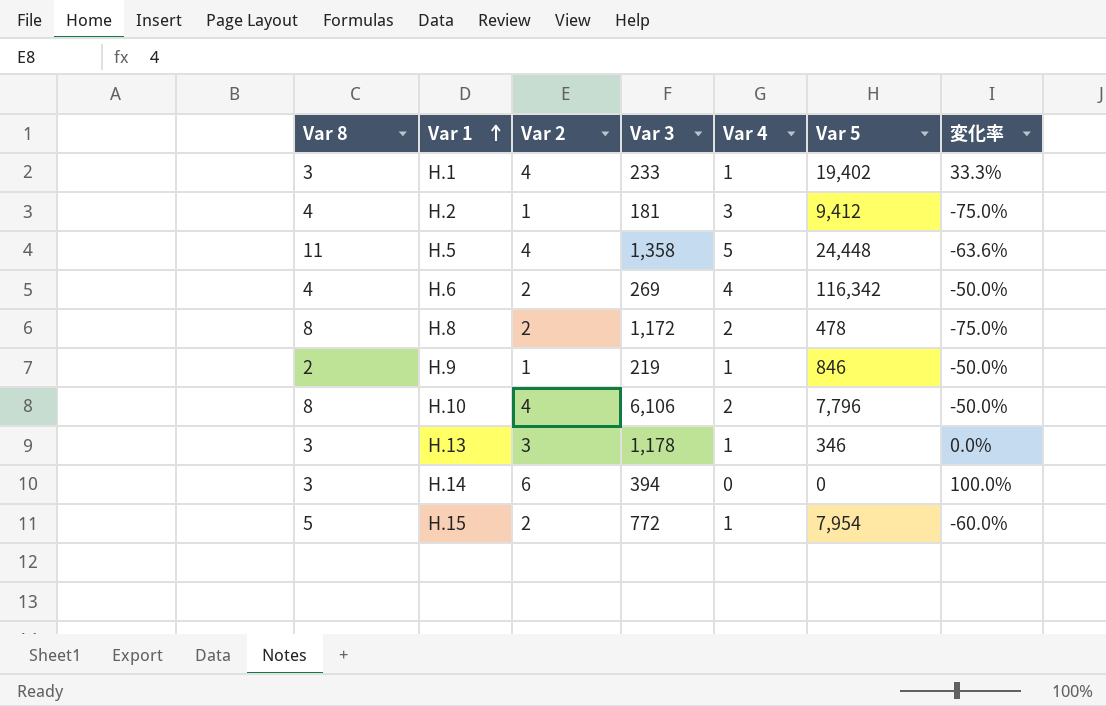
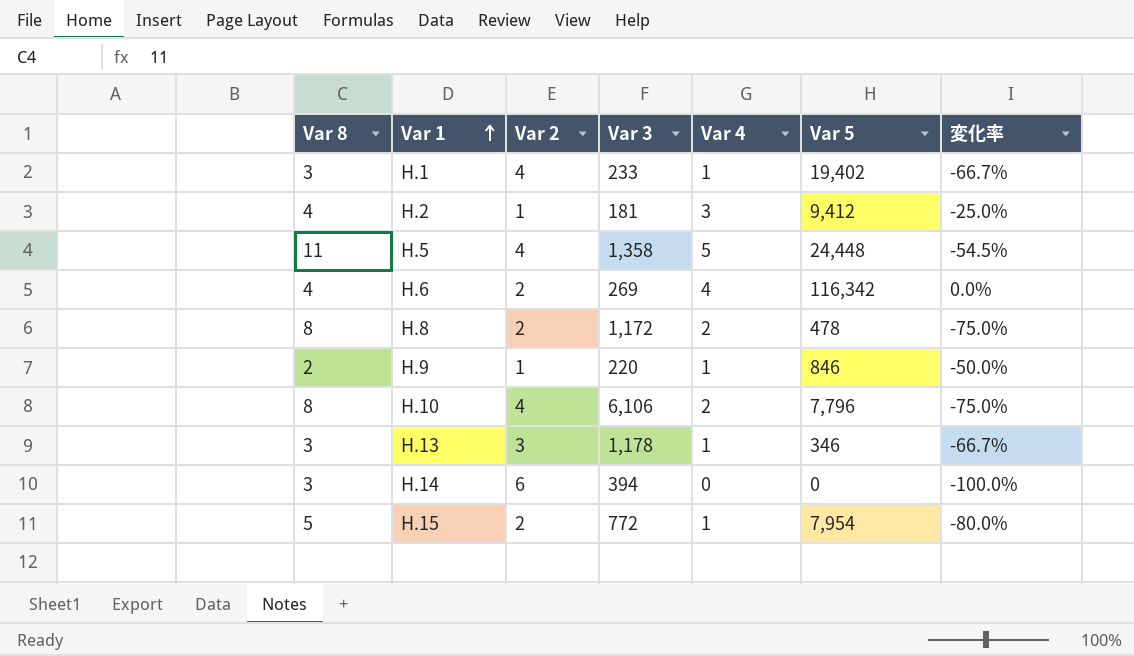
column 変化率 | formula: ([Var 2] - [Var 8]) / [Var 8] -> ([Var 4] - [Var 8]) / [Var 8]
H.9 | Var 3: 219 -> 220

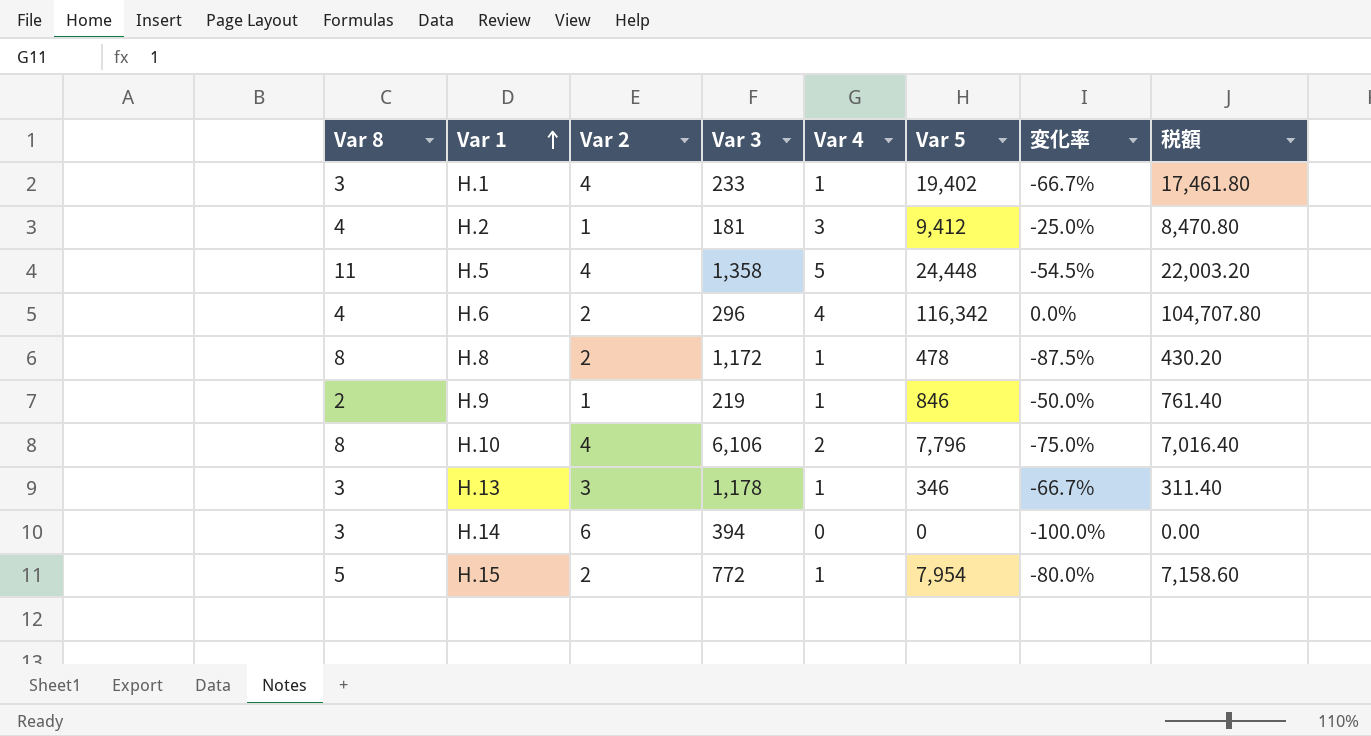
column 税額 | formula: none -> [Var 5] * 0.9
H.6 | Var 3: 269 -> 296
H.8 | Var 4: 2 -> 1
H.8 | 変化率: -75.0% -> -87.5%
H.9 | Var 3: 220 -> 219

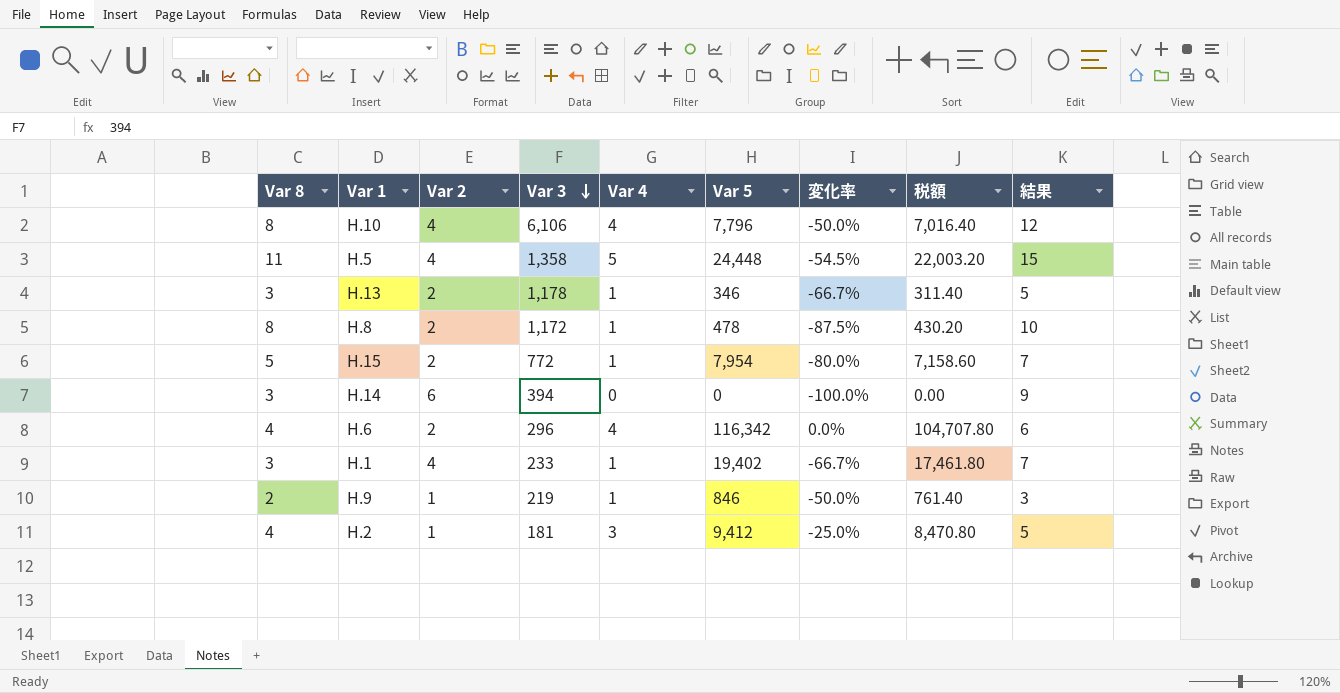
row order: Var 1 ascending -> Var 3 descending
column 結果 | formula: none -> [Var 8] + [Var 2]
H.10 | Var 4: 2 -> 4
H.10 | 変化率: -75.0% -> -50.0%
H.13 | Var 2: 3 -> 2

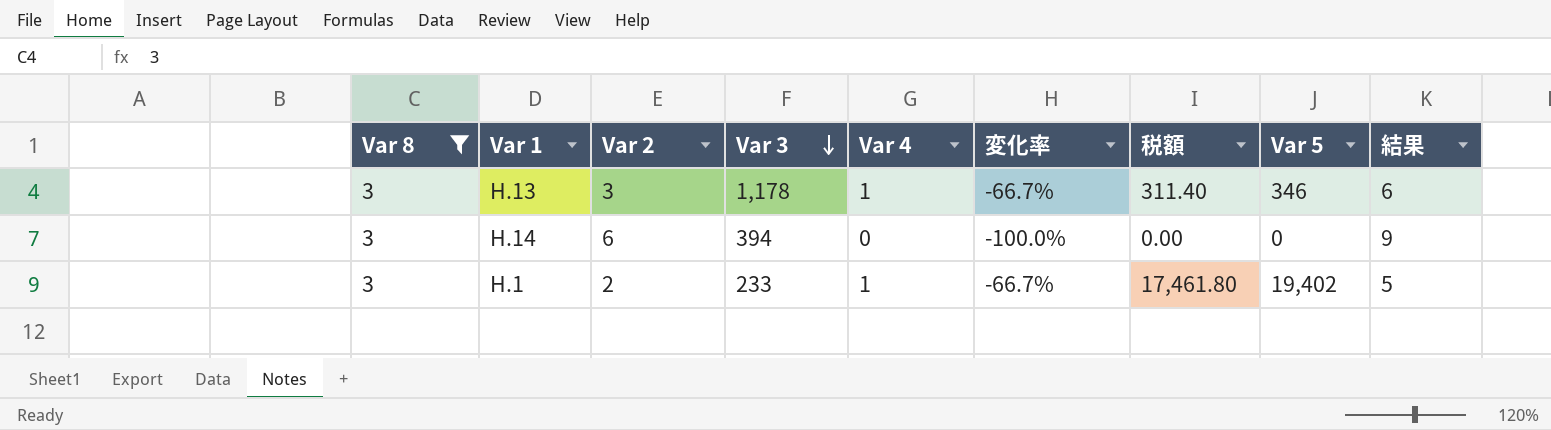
filter: none -> Var 8 = 3
column Var 5 | position: 6 -> 8
H.13 | Var 2: 2 -> 3
H.13 | 結果: 5 -> 6
H.1 | Var 2: 4 -> 2
H.1 | 結果: 7 -> 5

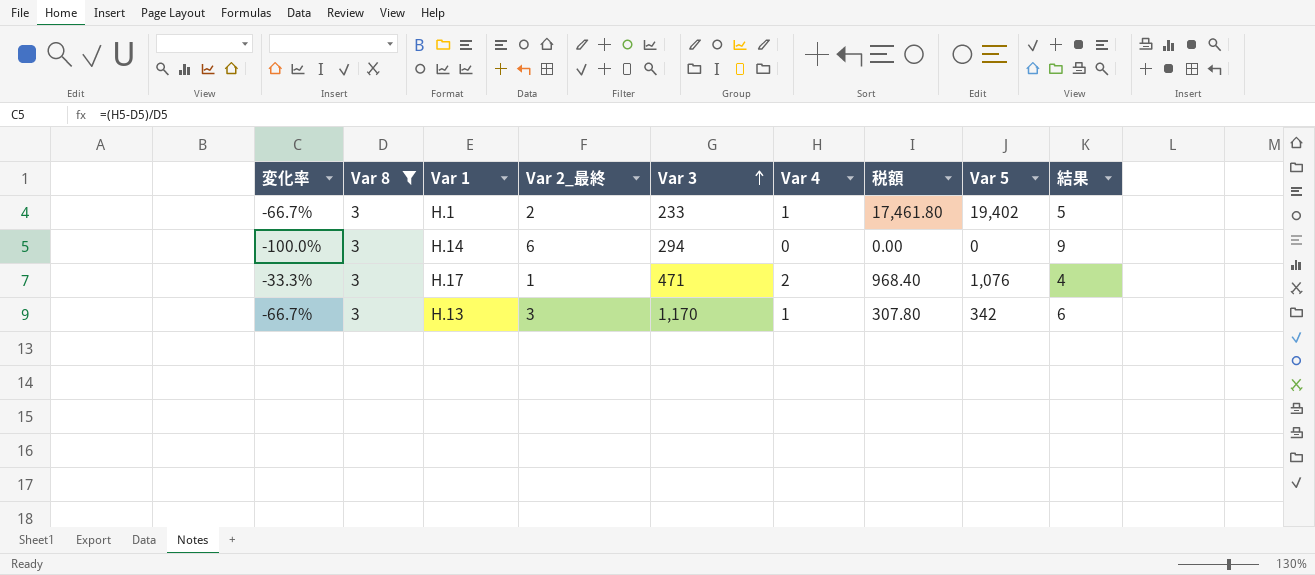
row order: Var 3 descending -> Var 3 ascending
column 変化率 | position: 6 -> 1
column name: Var 2 -> Var 2_最終
H.14 | Var 3: 394 -> 294
row H.17: none -> -33.3% | 3 | 1 | 471 | 2 | 968.40 | 1,076 | 4
H.13 | Var 3: 1,178 -> 1,170
H.13 | 税額: 311.40 -> 307.80
H.13 | Var 5: 346 -> 342

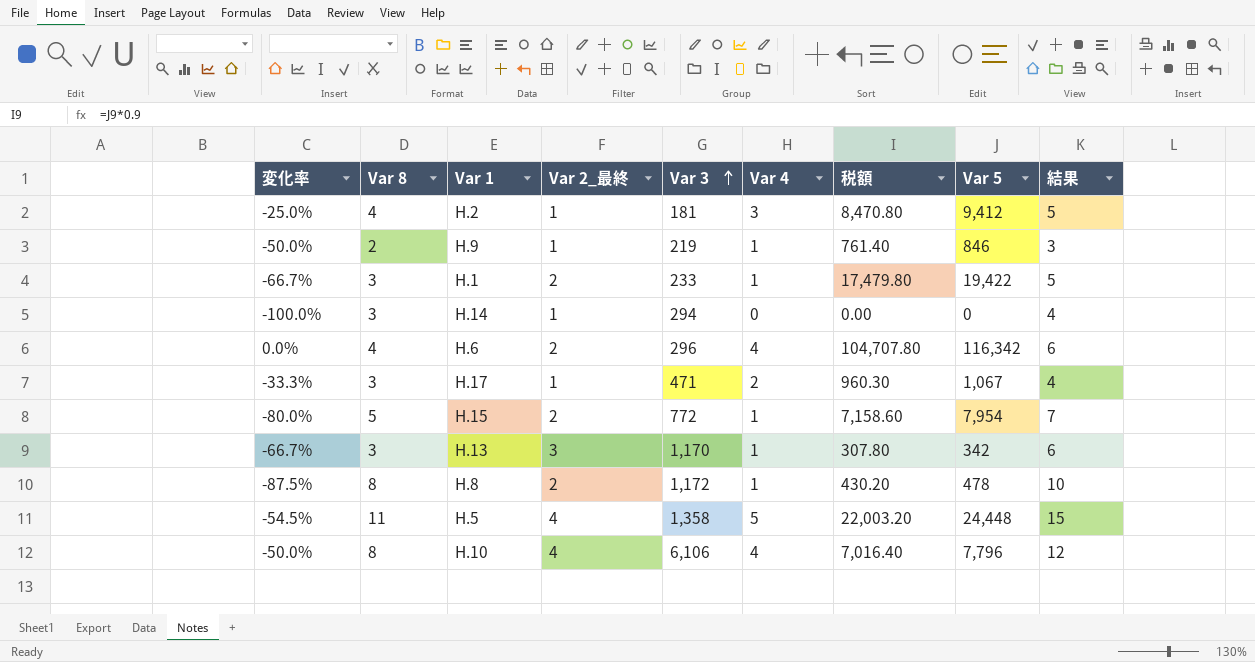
filter: Var 8 = 3 -> none
H.1 | 税額: 17,461.80 -> 17,479.80
H.1 | Var 5: 19,402 -> 19,422
H.14 | Var 2_最終: 6 -> 1
H.14 | 結果: 9 -> 4
H.17 | 税額: 968.40 -> 960.30
H.17 | Var 5: 1,076 -> 1,067

